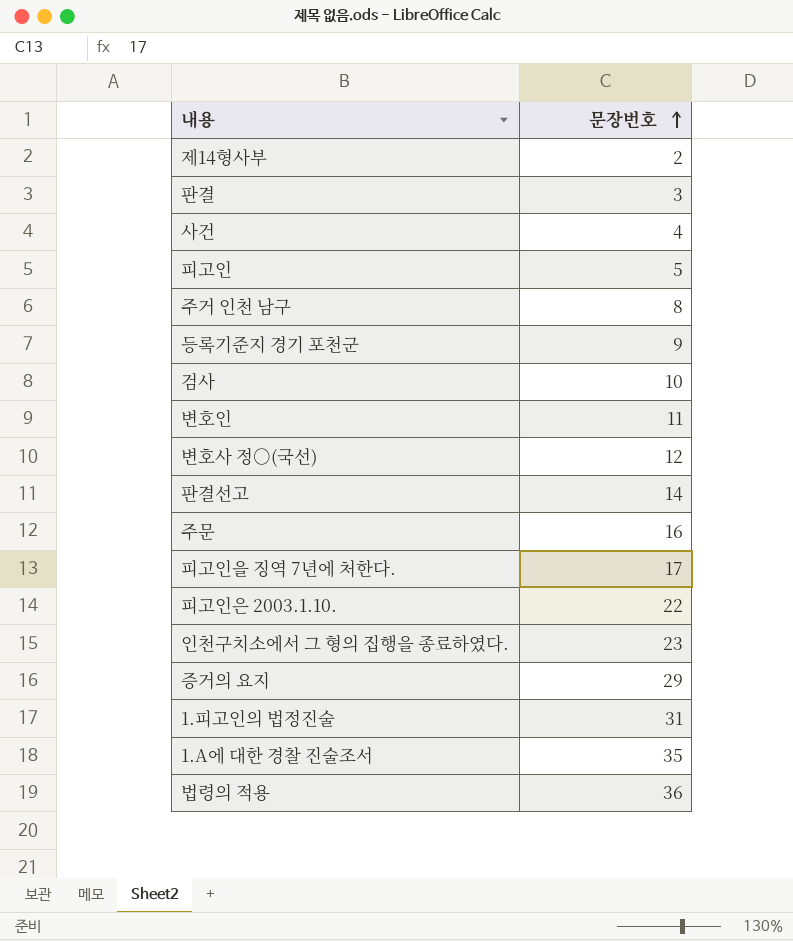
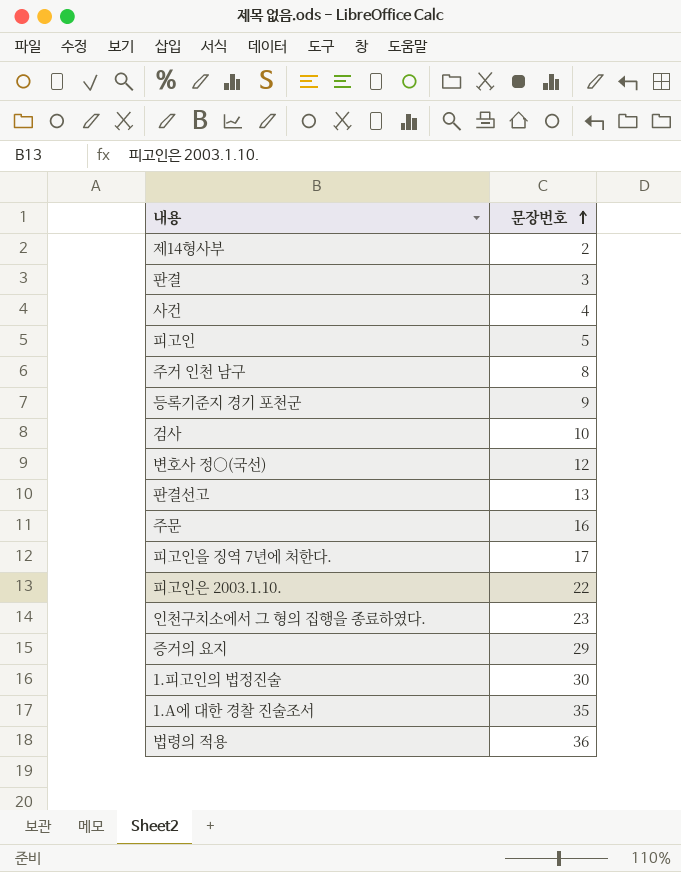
row 변호인: 11 -> none
판결선고 | 문장번호: 14 -> 13
1.피고인의 법정진술 | 문장번호: 31 -> 30

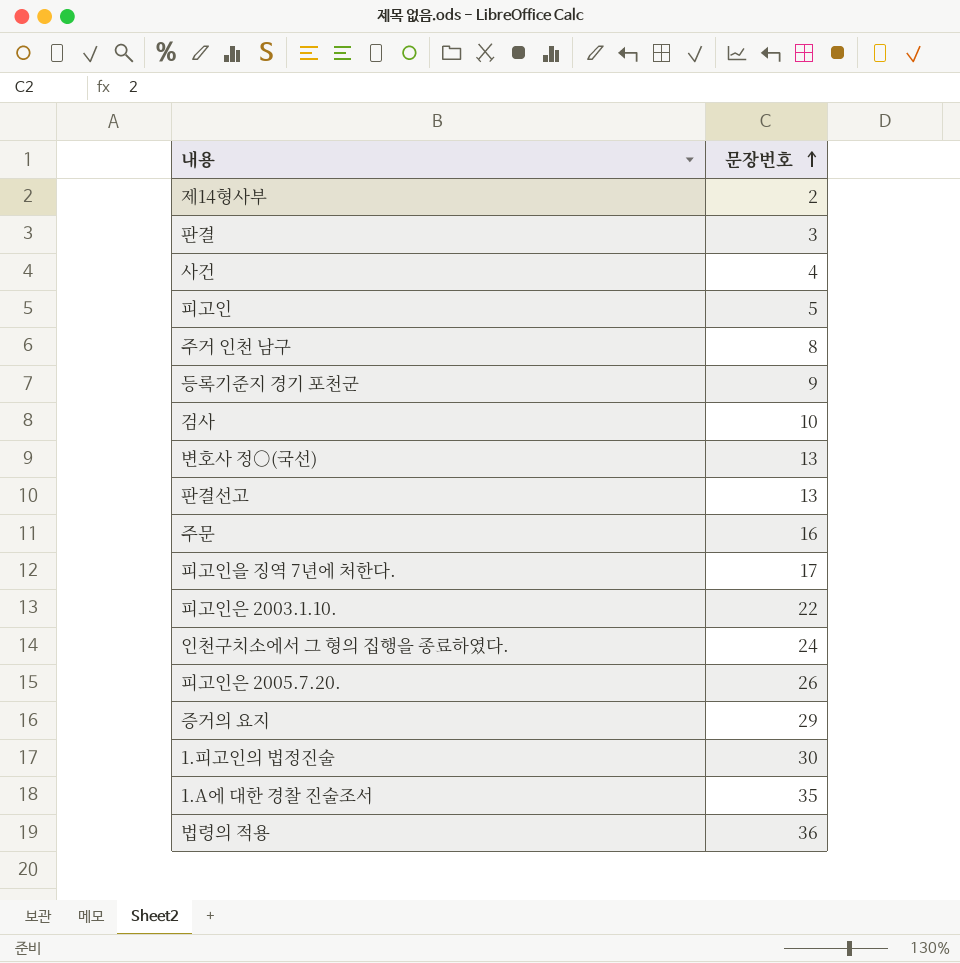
변호사 정○(국선) | 문장번호: 12 -> 13
인천구치소에서 그 형의 집행을 종료하였다. | 문장번호: 23 -> 24
row 피고인은 2005.7.20.: none -> 26

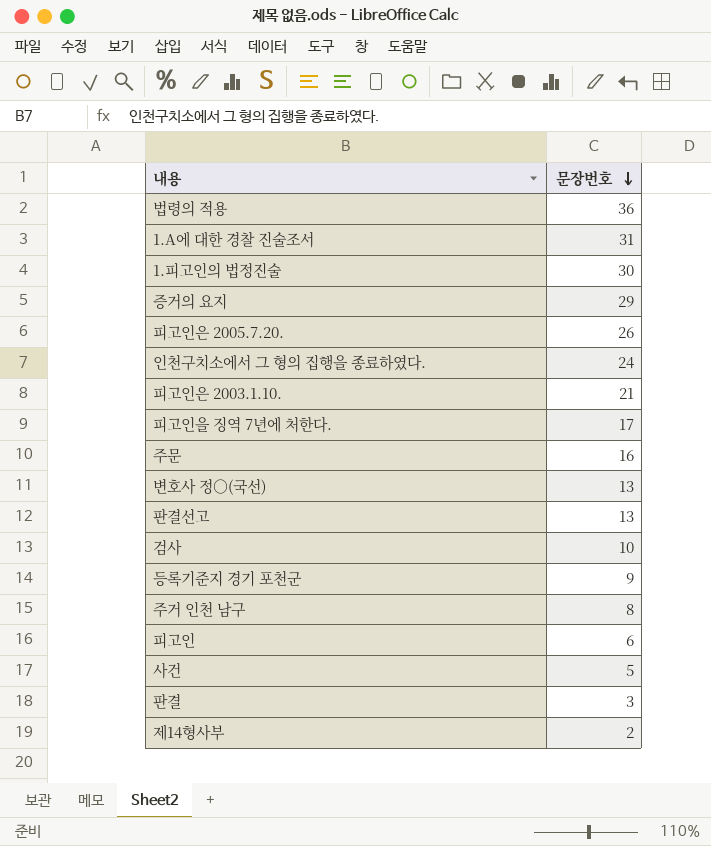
row order: 문장번호 ascending -> 문장번호 descending
1.A에 대한 경찰 진술조서 | 문장번호: 35 -> 31
피고인은 2003.1.10. | 문장번호: 22 -> 21
피고인 | 문장번호: 5 -> 6
사건 | 문장번호: 4 -> 5

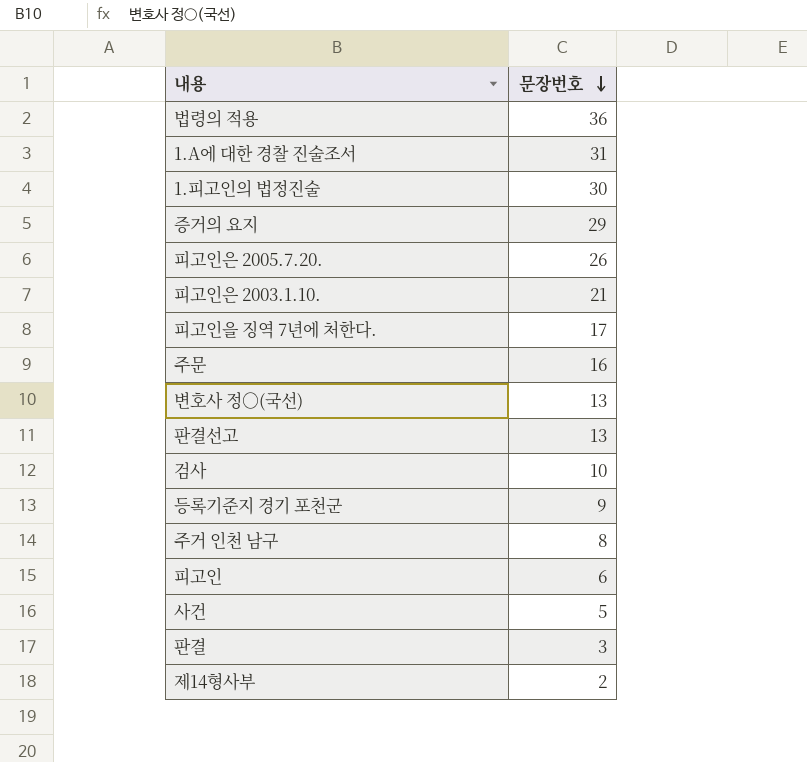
row 인천구치소에서 그 형의 집행을 종료하였다.: 24 -> none

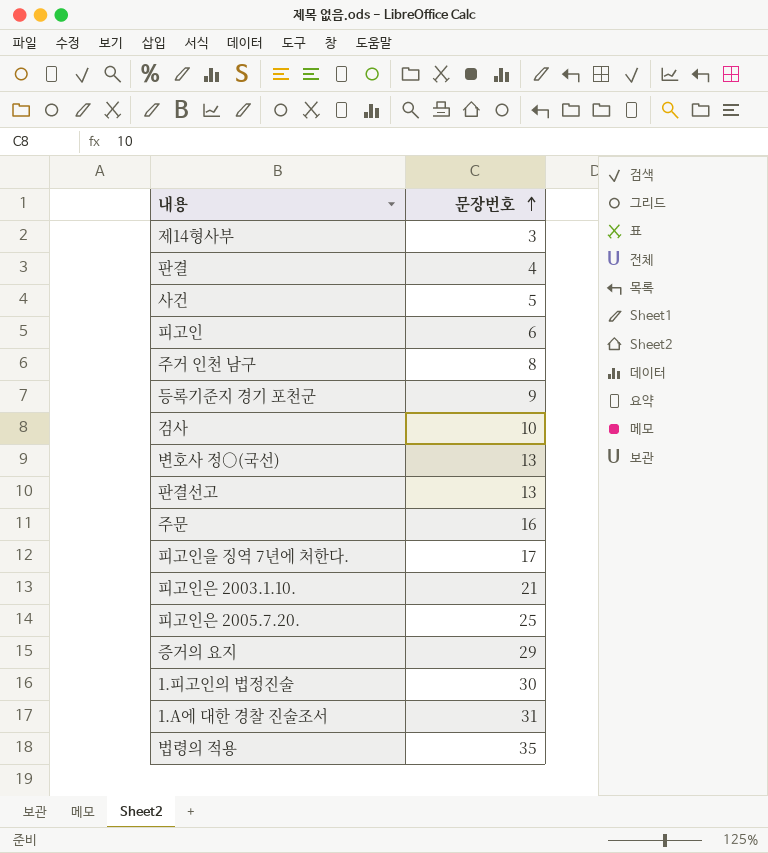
row order: 문장번호 descending -> 문장번호 ascending
제14형사부 | 문장번호: 2 -> 3
판결 | 문장번호: 3 -> 4
피고인은 2005.7.20. | 문장번호: 26 -> 25
법령의 적용 | 문장번호: 36 -> 35

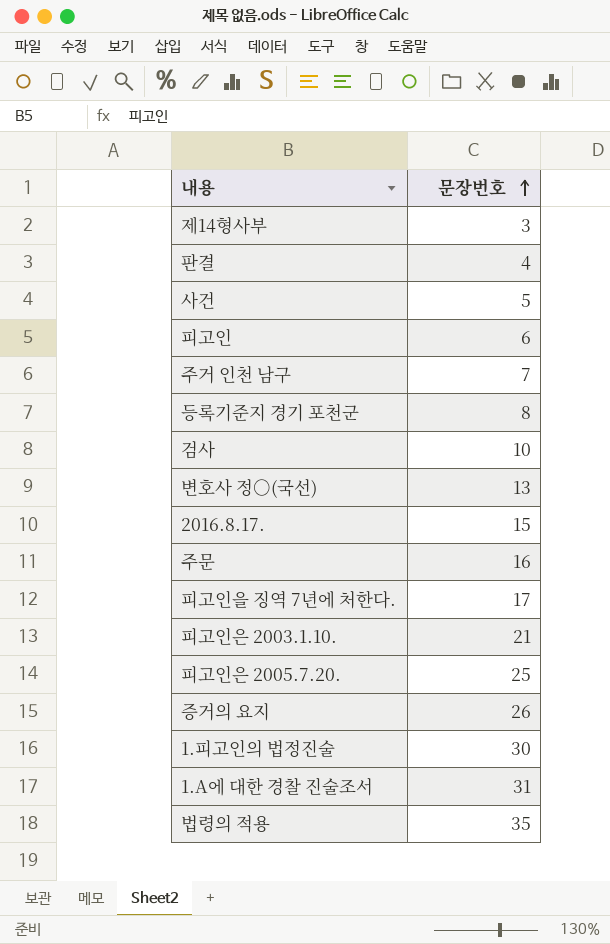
row 판결선고: 13 -> none
주거 인천 남구 | 문장번호: 8 -> 7
등록기준지 경기 포천군 | 문장번호: 9 -> 8
row 2016.8.17.: none -> 15
증거의 요지 | 문장번호: 29 -> 26

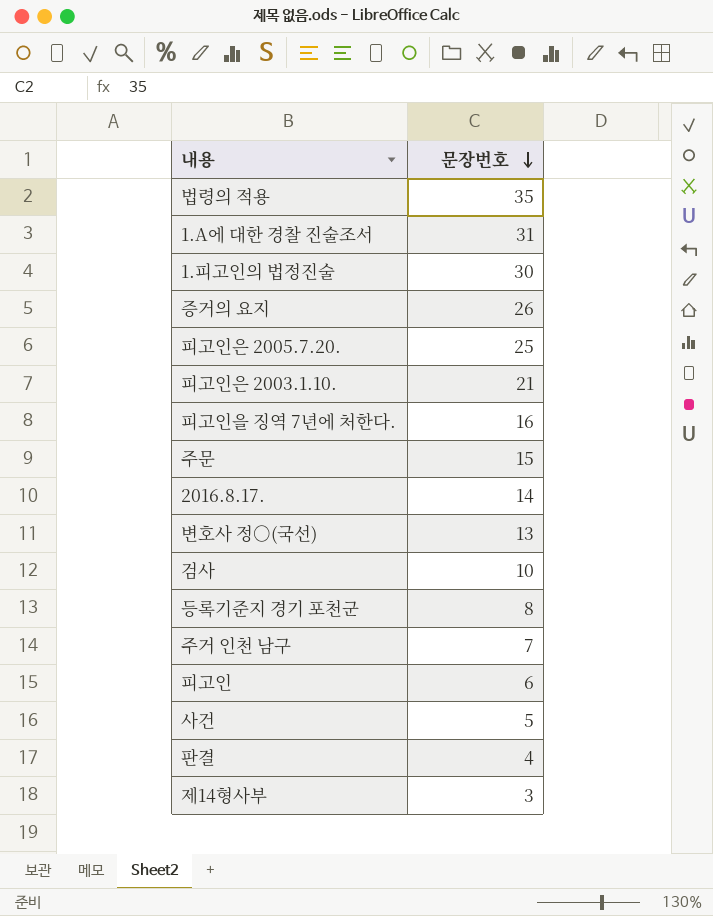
row order: 문장번호 ascending -> 문장번호 descending
피고인을 징역 7년에 처한다. | 문장번호: 17 -> 16
주문 | 문장번호: 16 -> 15
2016.8.17. | 문장번호: 15 -> 14

